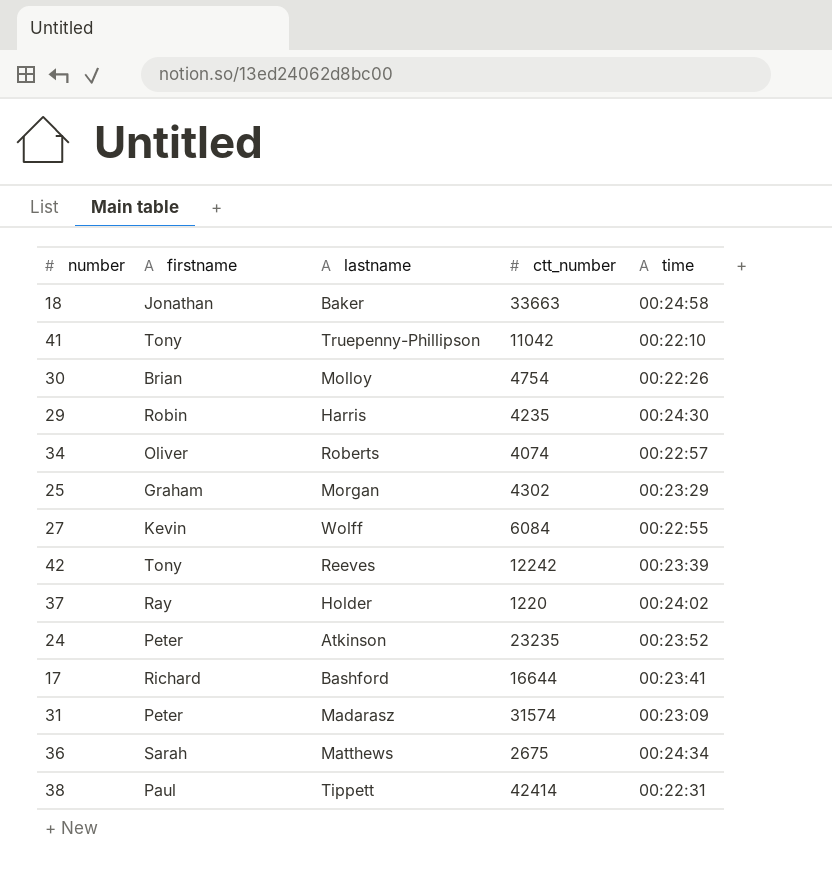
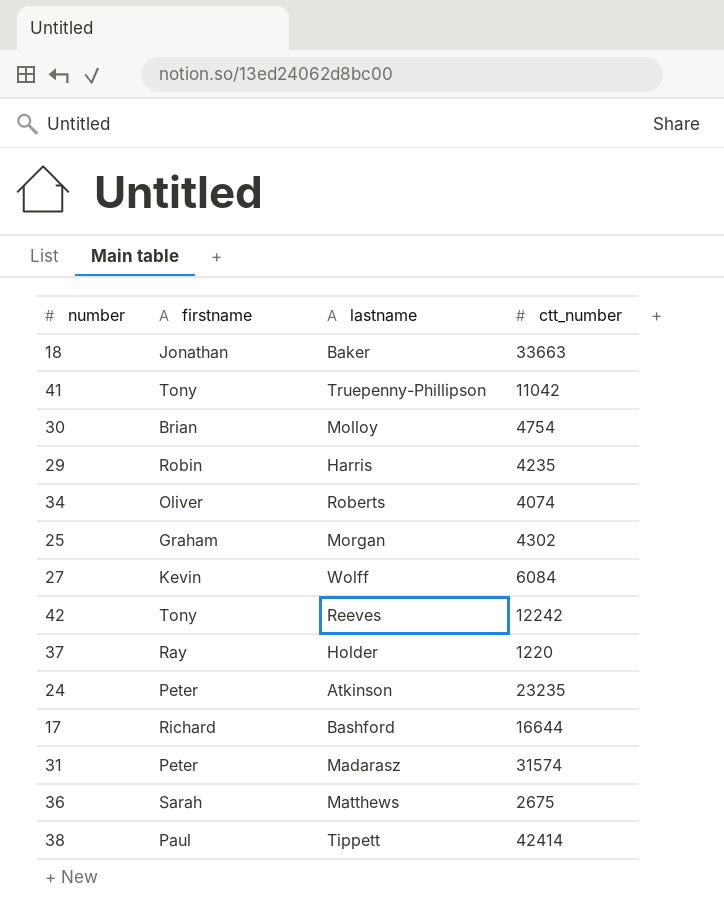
column time | position: 5 -> none

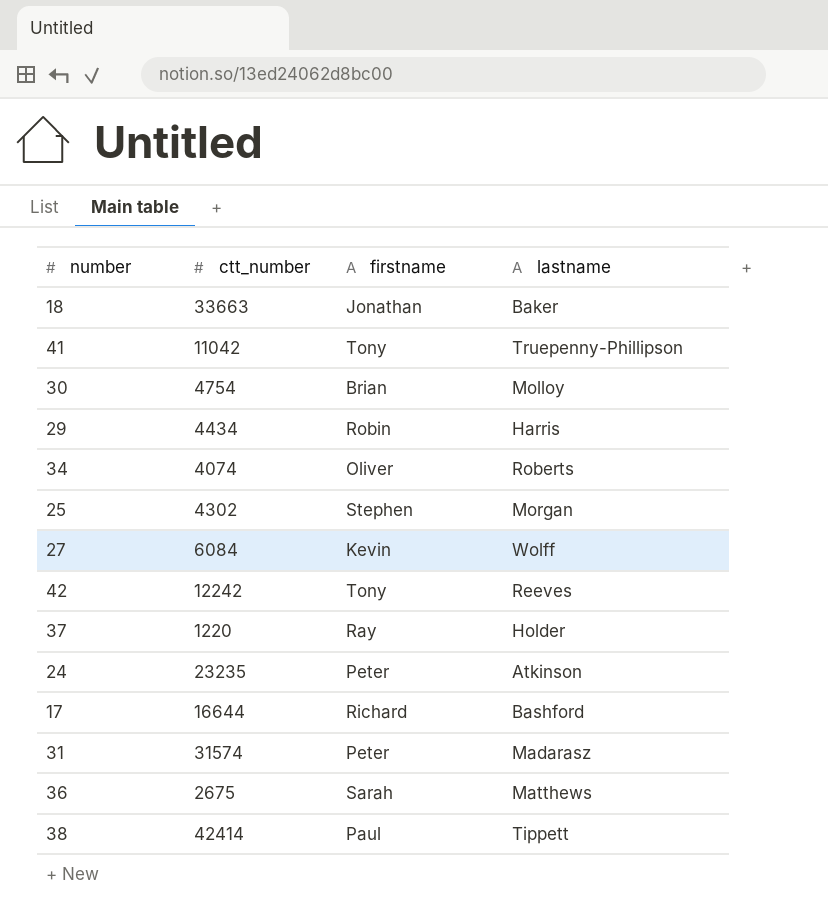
column ctt_number | position: 4 -> 2
29 | ctt_number: 4235 -> 4434
25 | firstname: Graham -> Stephen

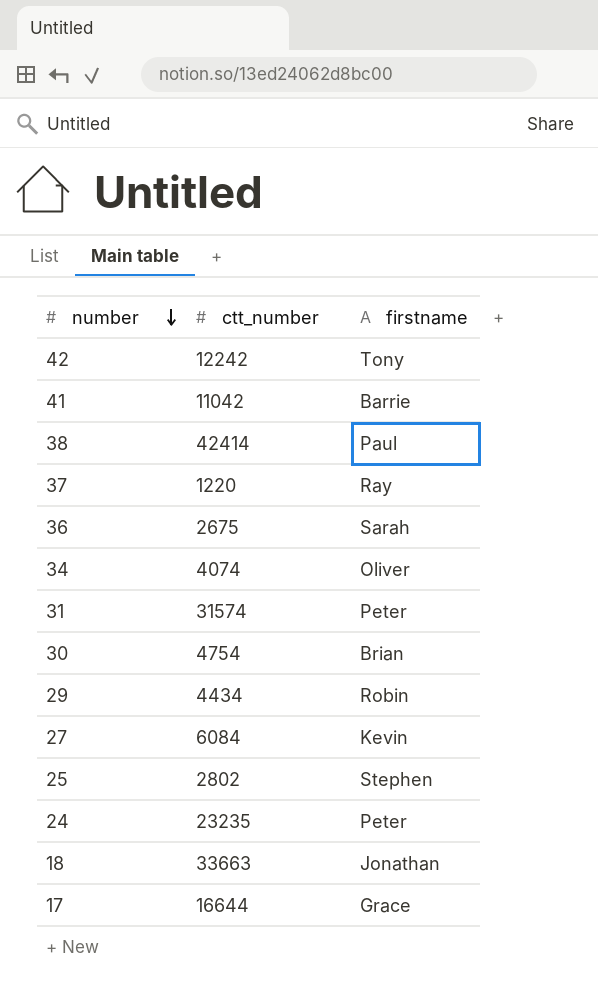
row order: none -> number descending
column lastname | position: 4 -> none
41 | firstname: Tony -> Barrie
25 | ctt_number: 4302 -> 2802
17 | firstname: Richard -> Grace

